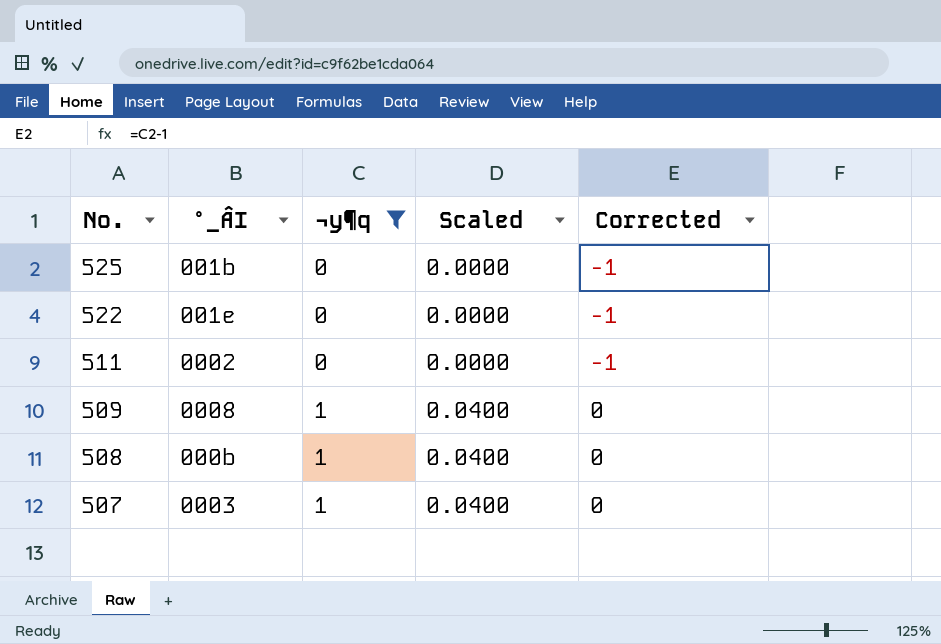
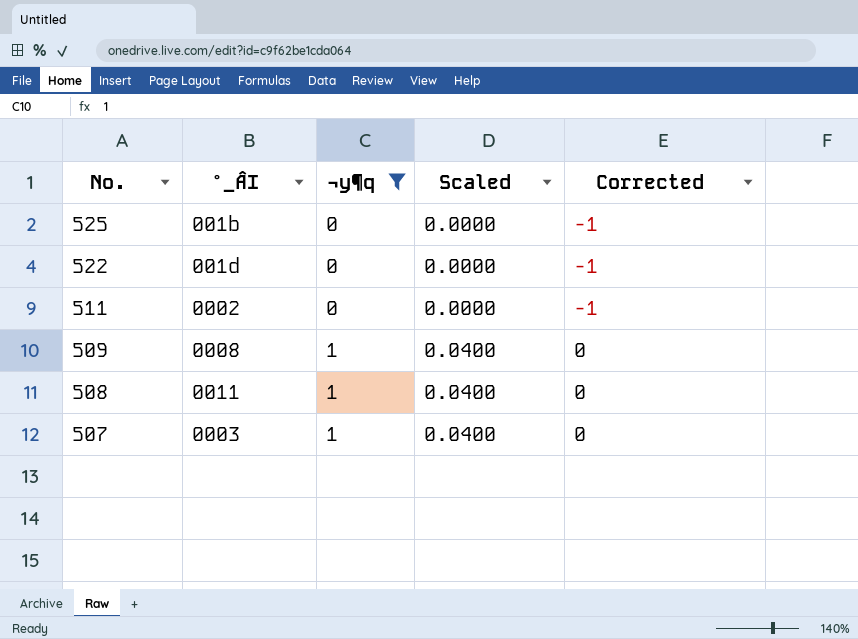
522 | °_ÂI: 001e -> 001d
508 | °_ÂI: 000b -> 0011

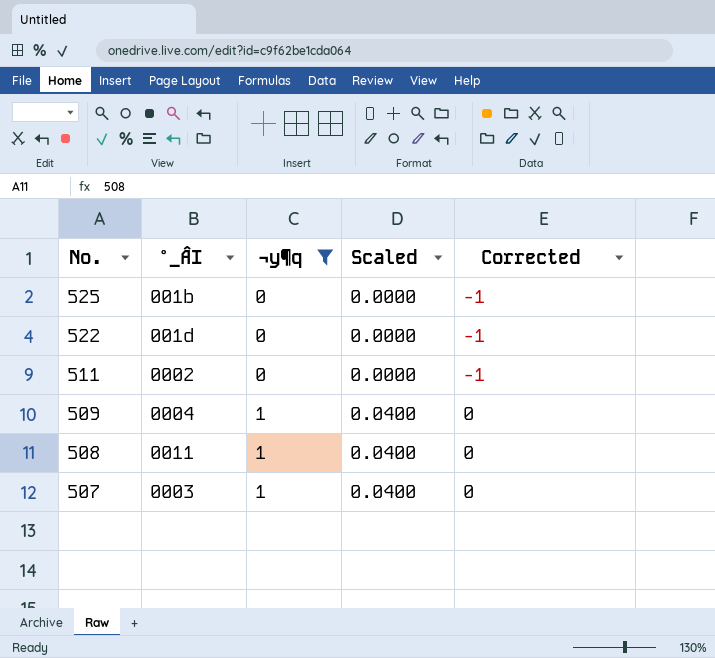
509 | °_ÂI: 0008 -> 0004

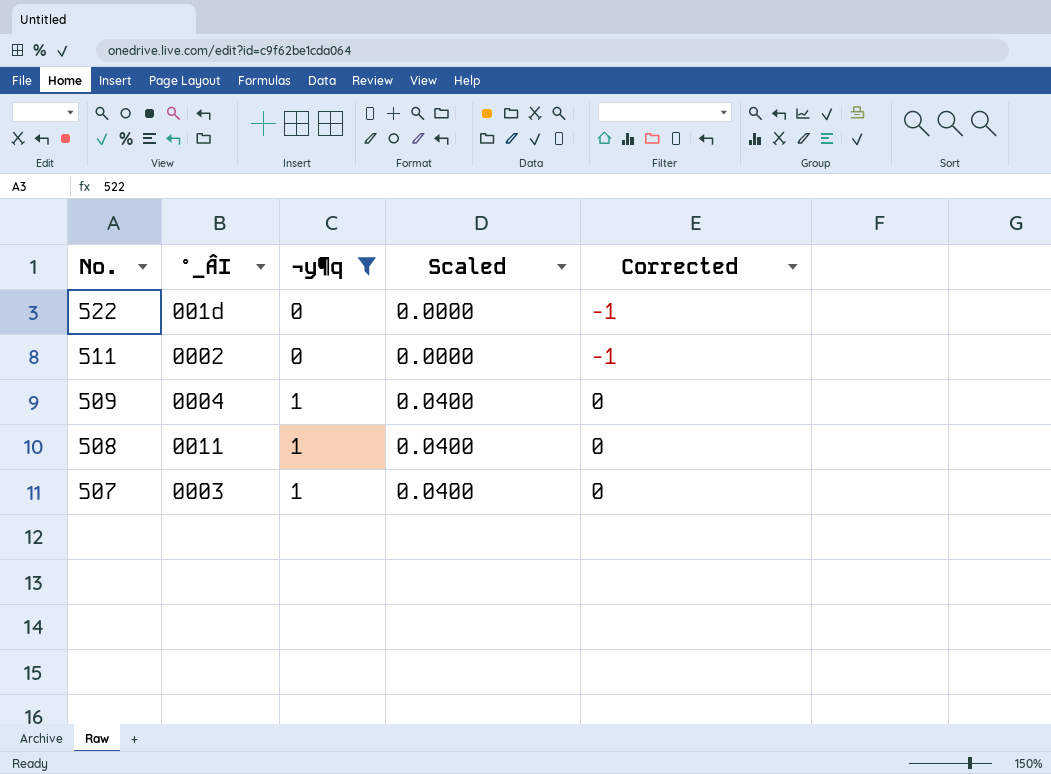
row 525: 001b | 0 | 0.0000 | -1 -> none

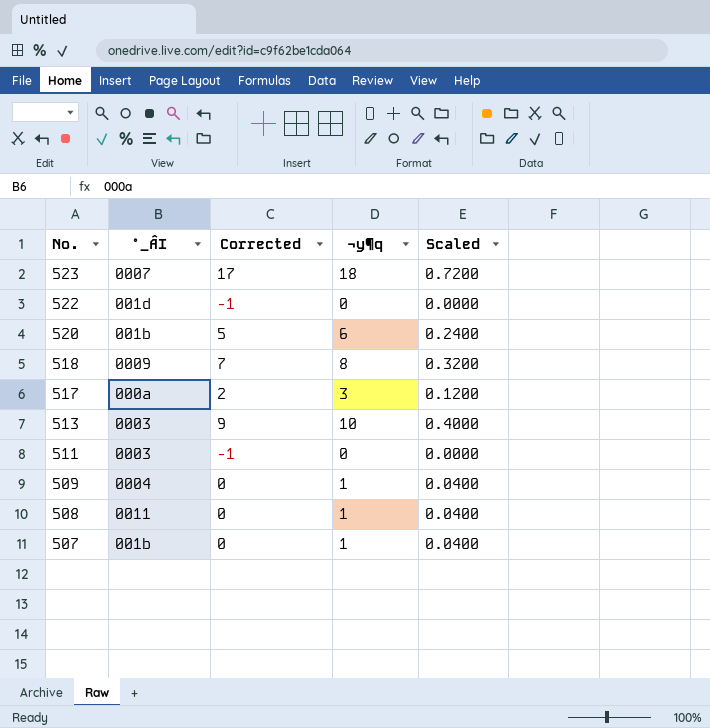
filter: ¬y¶q <= 1 -> none
column Corrected | position: 5 -> 3
511 | °_ÂI: 0002 -> 0003
507 | °_ÂI: 0003 -> 001b

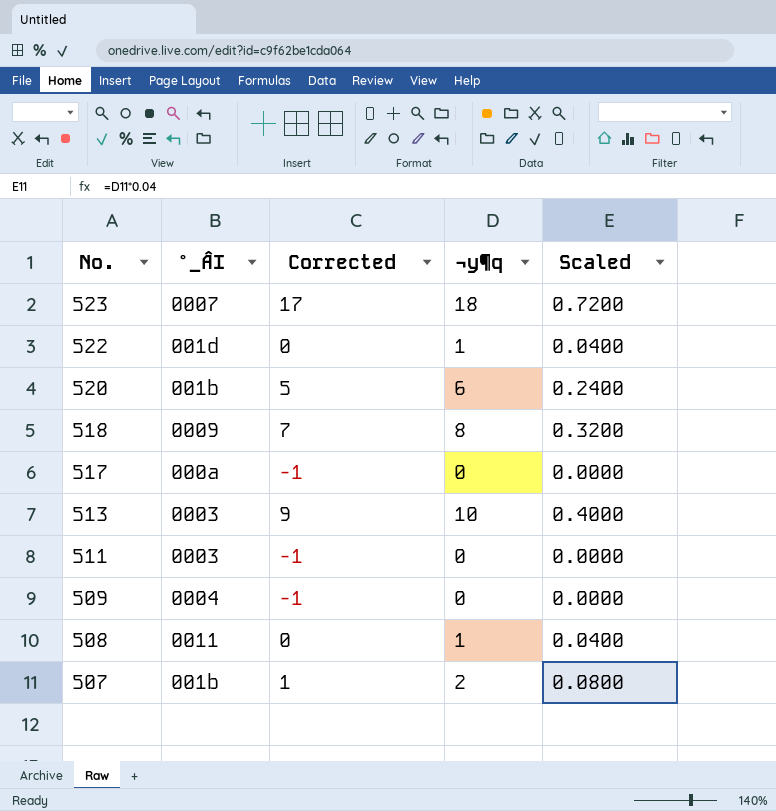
522 | Corrected: -1 -> 0
522 | ¬y¶q: 0 -> 1
522 | Scaled: 0.0000 -> 0.0400
517 | Corrected: 2 -> -1
517 | ¬y¶q: 3 -> 0
517 | Scaled: 0.1200 -> 0.0000
509 | Corrected: 0 -> -1
509 | ¬y¶q: 1 -> 0
509 | Scaled: 0.0400 -> 0.0000
507 | Corrected: 0 -> 1
507 | ¬y¶q: 1 -> 2
507 | Scaled: 0.0400 -> 0.0800

